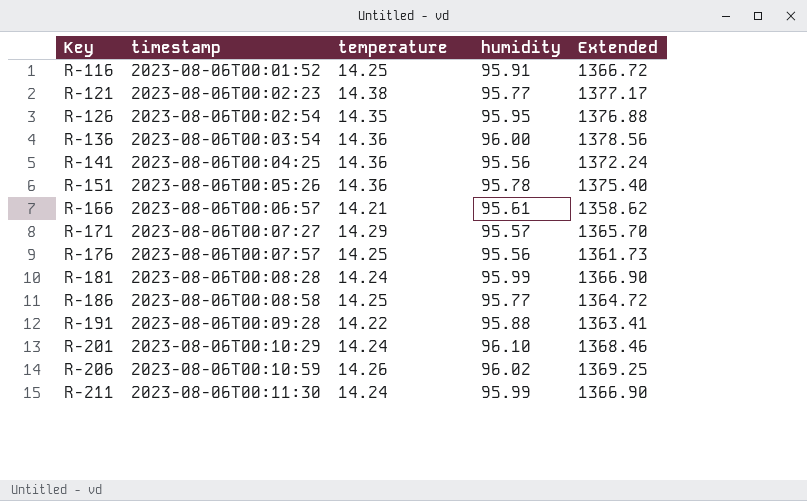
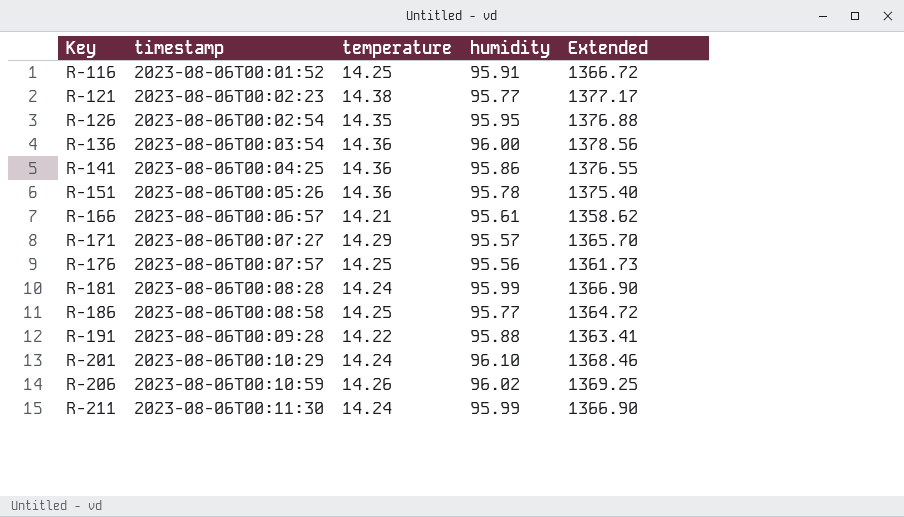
R-141 | humidity: 95.56 -> 95.86
R-141 | Extended: 1372.24 -> 1376.55

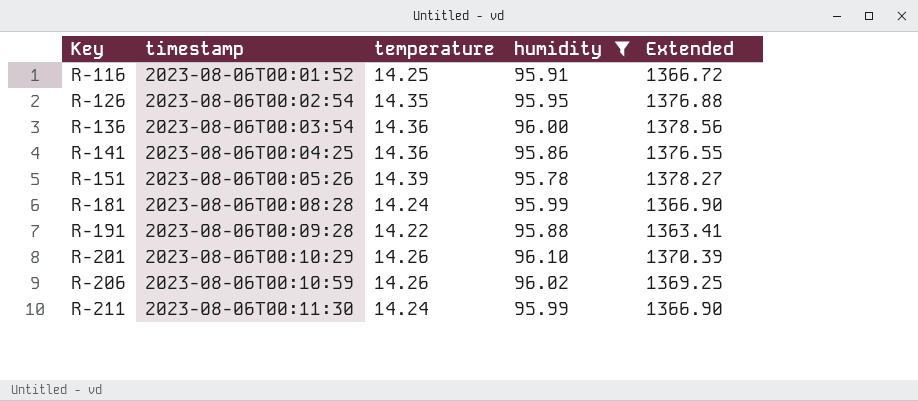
filter: none -> humidity >= 95.78
R-151 | temperature: 14.36 -> 14.39
R-151 | Extended: 1375.40 -> 1378.27
R-201 | temperature: 14.24 -> 14.26
R-201 | Extended: 1368.46 -> 1370.39

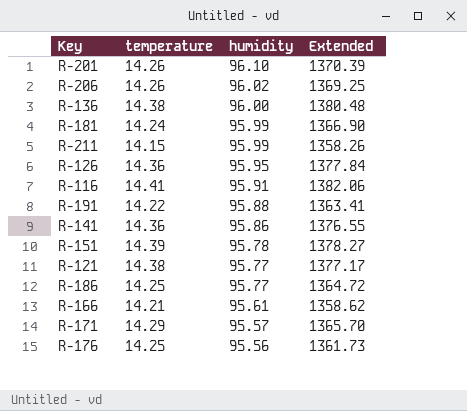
filter: humidity >= 95.78 -> none
row order: Key ascending -> humidity descending
column timestamp | position: 2 -> none
R-136 | temperature: 14.36 -> 14.38
R-136 | Extended: 1378.56 -> 1380.48
R-211 | temperature: 14.24 -> 14.15
R-211 | Extended: 1366.90 -> 1358.26
R-126 | temperature: 14.35 -> 14.36
R-126 | Extended: 1376.88 -> 1377.84
R-116 | temperature: 14.25 -> 14.41
R-116 | Extended: 1366.72 -> 1382.06

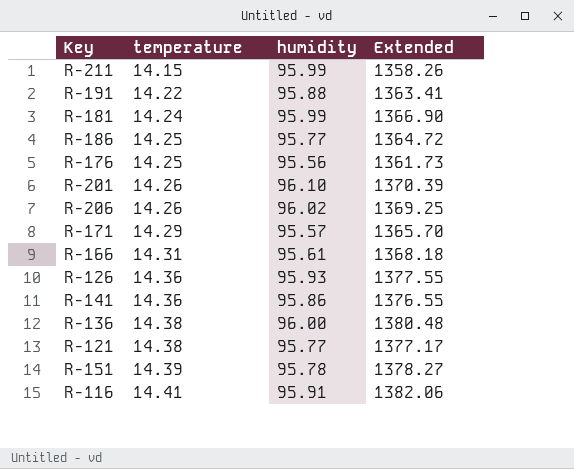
row order: humidity descending -> temperature ascending
R-166 | temperature: 14.21 -> 14.31
R-166 | Extended: 1358.62 -> 1368.18
R-126 | humidity: 95.95 -> 95.93
R-126 | Extended: 1377.84 -> 1377.55

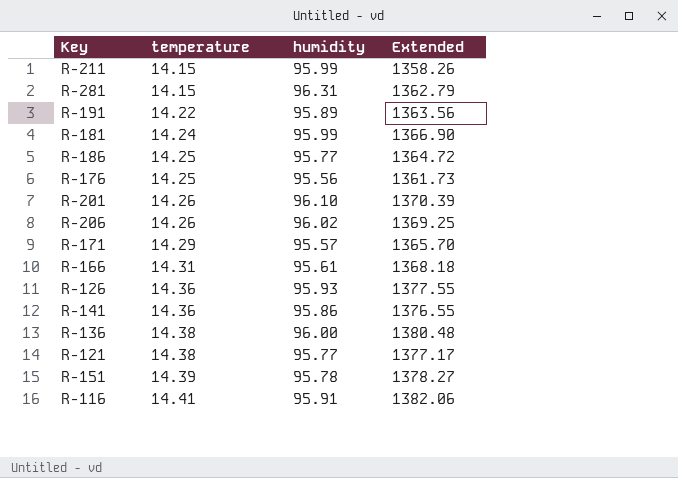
row R-281: none -> 14.15 | 96.31 | 1362.79
R-191 | humidity: 95.88 -> 95.89
R-191 | Extended: 1363.41 -> 1363.56

